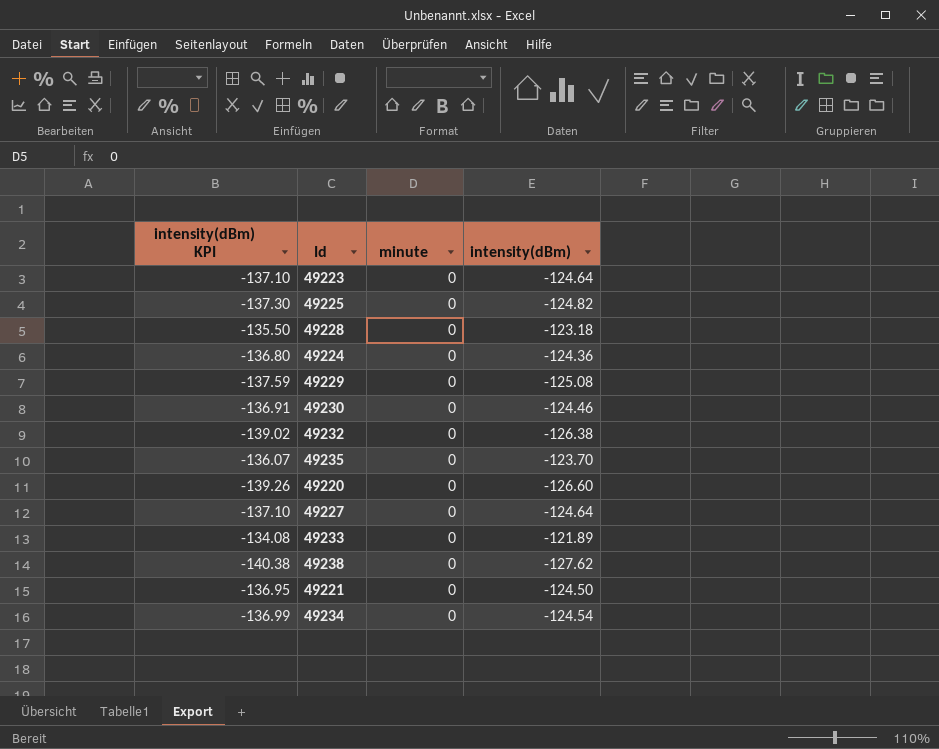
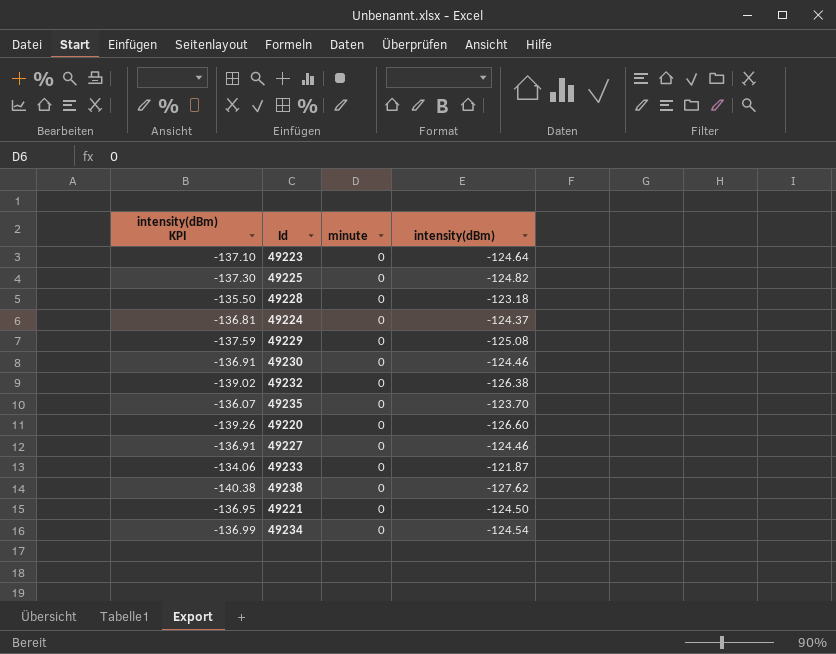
49224 | intensity(dBm) KPI: -136.80 -> -136.81
49224 | intensity(dBm): -124.36 -> -124.37
49227 | intensity(dBm) KPI: -137.10 -> -136.91
49227 | intensity(dBm): -124.64 -> -124.46
49233 | intensity(dBm) KPI: -134.08 -> -134.06
49233 | intensity(dBm): -121.89 -> -121.87

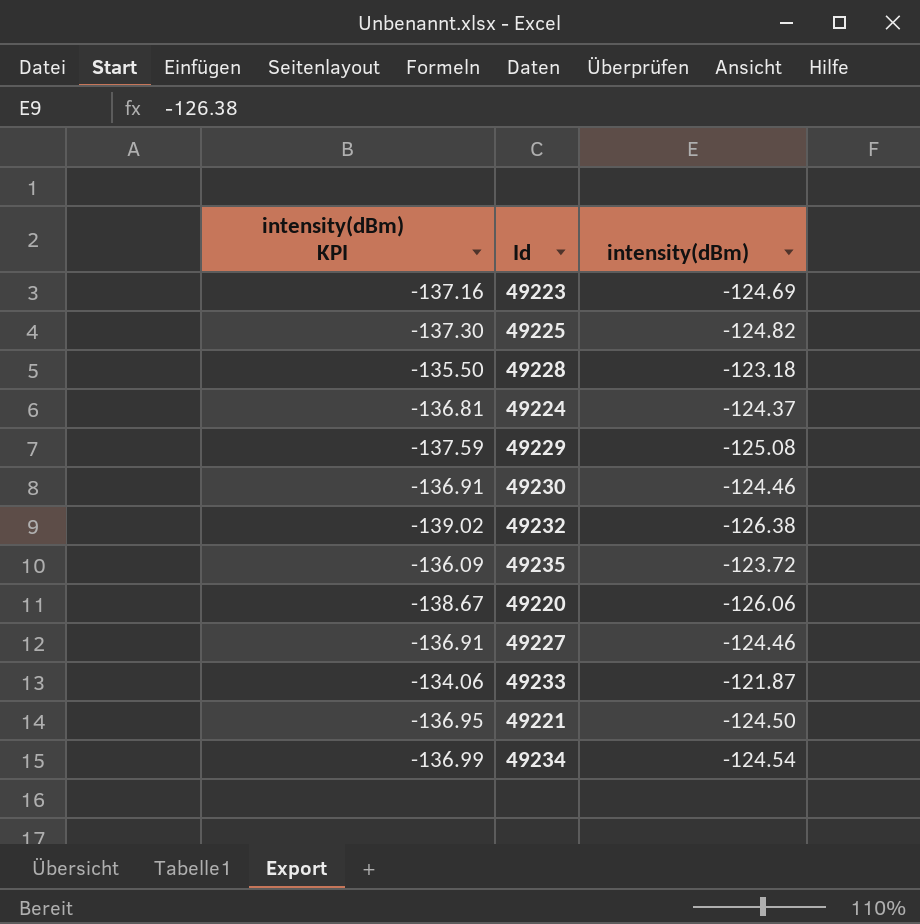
column minute | position: 3 -> none
row 49238: -140.38 | 0 | -127.62 -> none
49223 | intensity(dBm) KPI: -137.10 -> -137.16
49223 | intensity(dBm): -124.64 -> -124.69
49235 | intensity(dBm) KPI: -136.07 -> -136.09
49235 | intensity(dBm): -123.70 -> -123.72
49220 | intensity(dBm) KPI: -139.26 -> -138.67
49220 | intensity(dBm): -126.60 -> -126.06

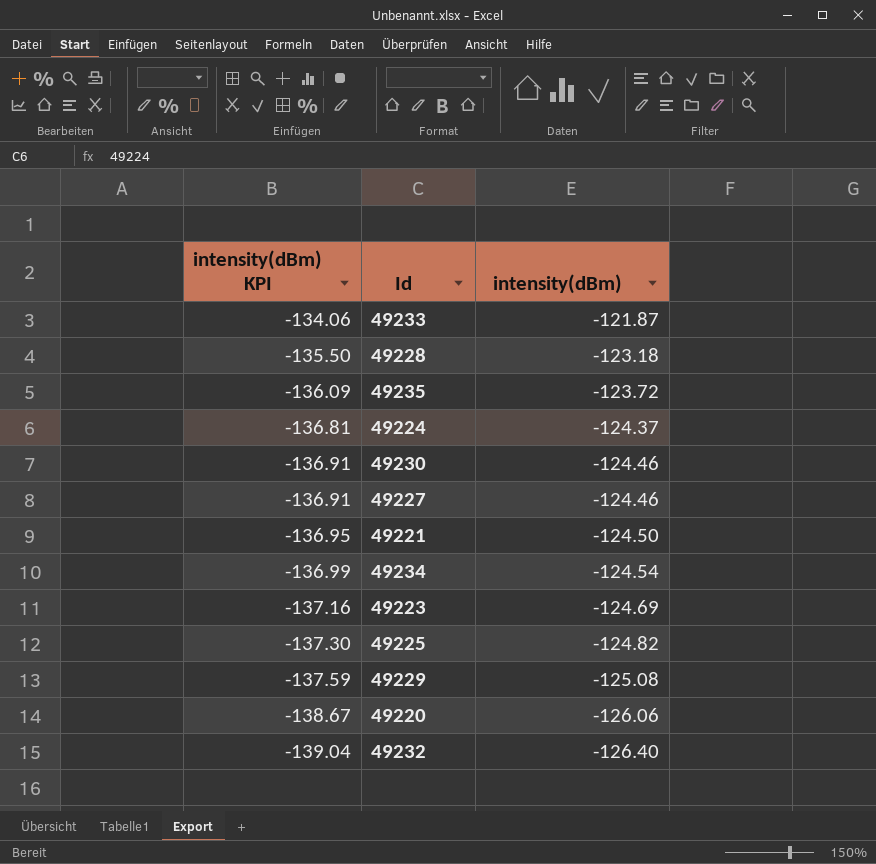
row order: none -> intensity(dBm) KPI descending
49232 | intensity(dBm) KPI: -139.02 -> -139.04
49232 | intensity(dBm): -126.38 -> -126.40

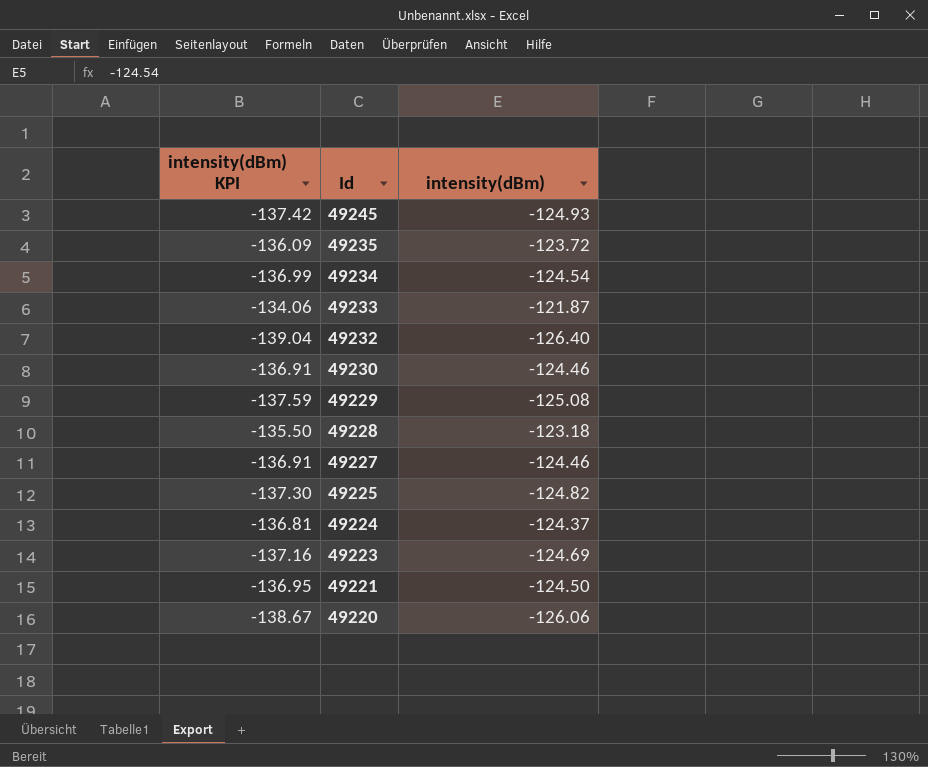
row order: intensity(dBm) KPI descending -> Id descending
row 49245: none -> -137.42 | -124.93

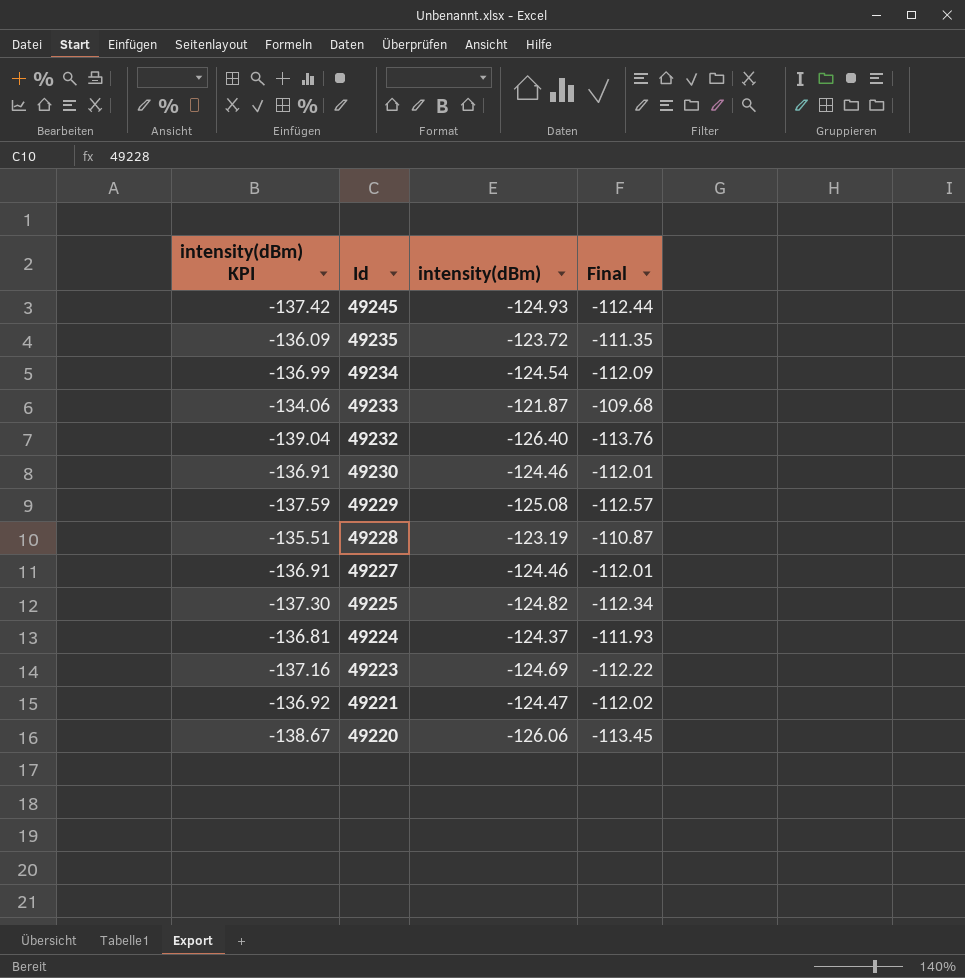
column Final | formula: none -> [intensity(dBm)] * 0.9
49228 | intensity(dBm) KPI: -135.50 -> -135.51
49228 | intensity(dBm): -123.18 -> -123.19
49221 | intensity(dBm) KPI: -136.95 -> -136.92
49221 | intensity(dBm): -124.50 -> -124.47

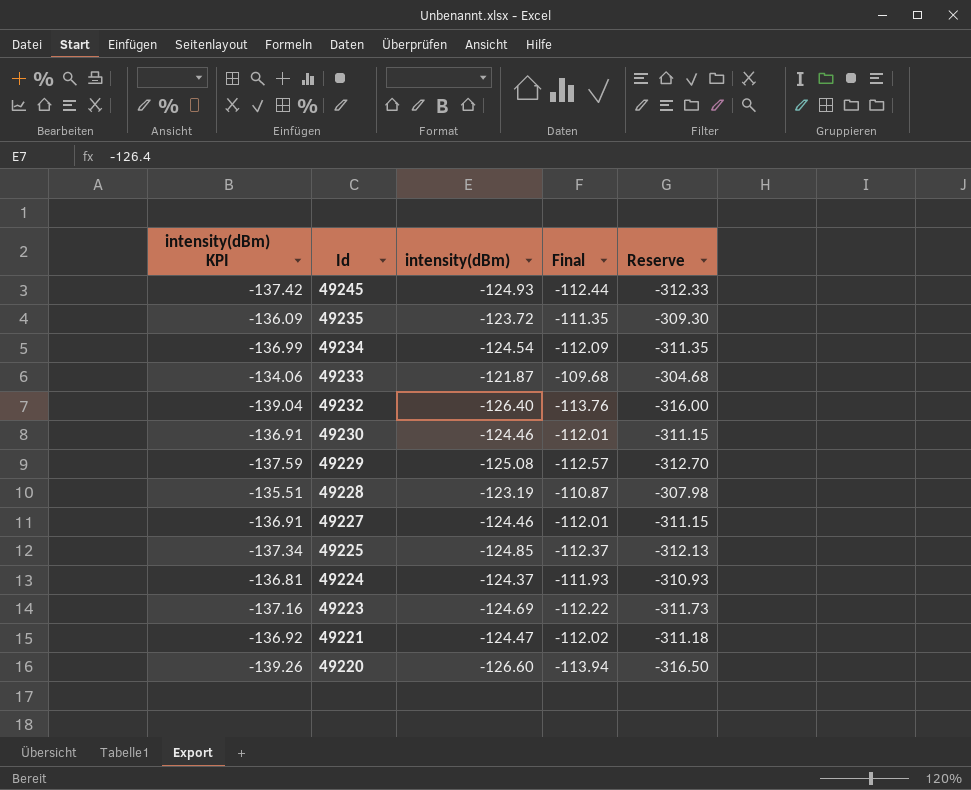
column Reserve | formula: none -> [intensity(dBm)] * 2.5
49225 | intensity(dBm) KPI: -137.30 -> -137.34
49225 | intensity(dBm): -124.82 -> -124.85
49225 | Final: -112.34 -> -112.37
49220 | intensity(dBm) KPI: -138.67 -> -139.26
49220 | intensity(dBm): -126.06 -> -126.60
49220 | Final: -113.45 -> -113.94

